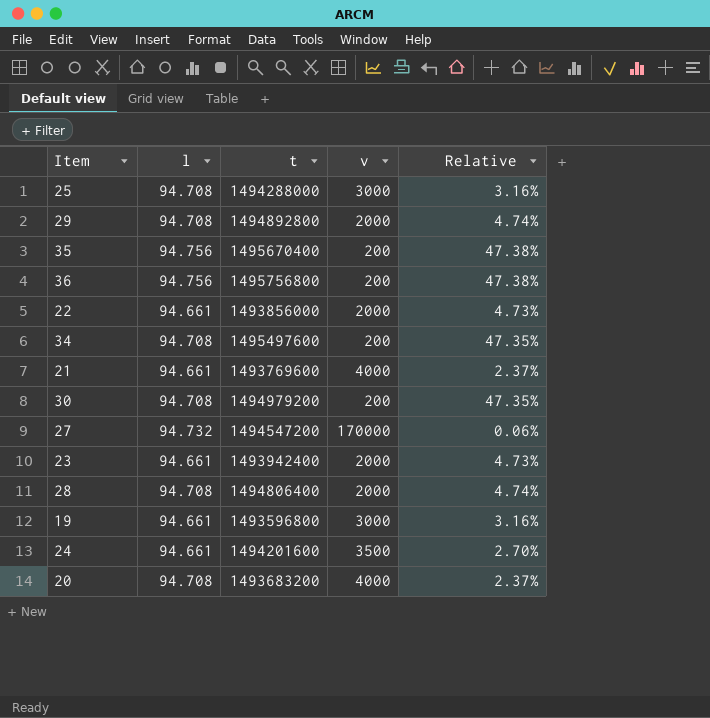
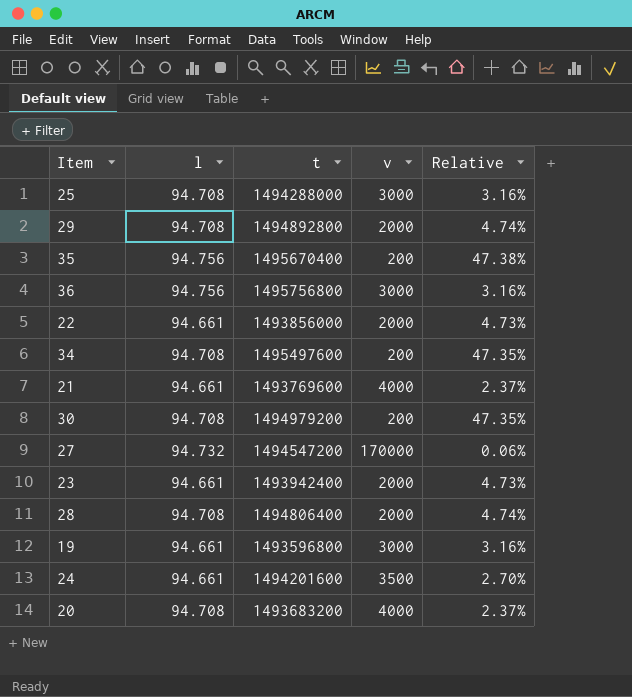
36 | v: 200 -> 3000
36 | Relative: 47.38% -> 3.16%

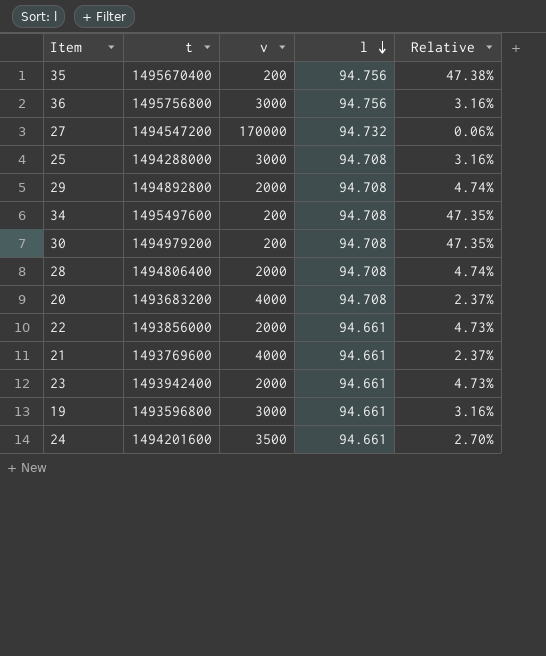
row order: none -> l descending
column l | position: 2 -> 4

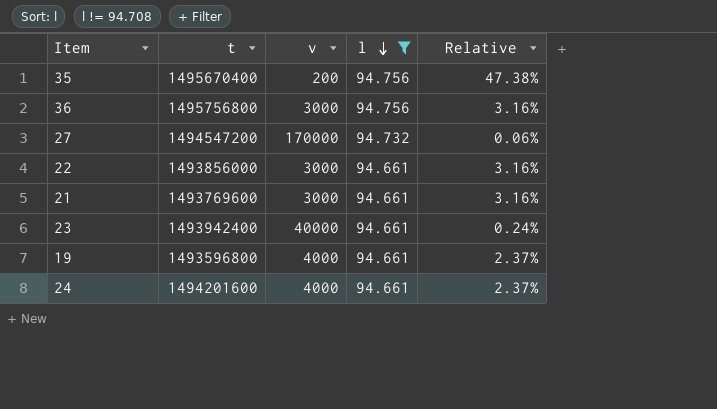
filter: none -> l != 94.708
22 | v: 2000 -> 3000
22 | Relative: 4.73% -> 3.16%
21 | v: 4000 -> 3000
21 | Relative: 2.37% -> 3.16%
23 | v: 2000 -> 40000
23 | Relative: 4.73% -> 0.24%
19 | v: 3000 -> 4000
19 | Relative: 3.16% -> 2.37%
24 | v: 3500 -> 4000
24 | Relative: 2.70% -> 2.37%

